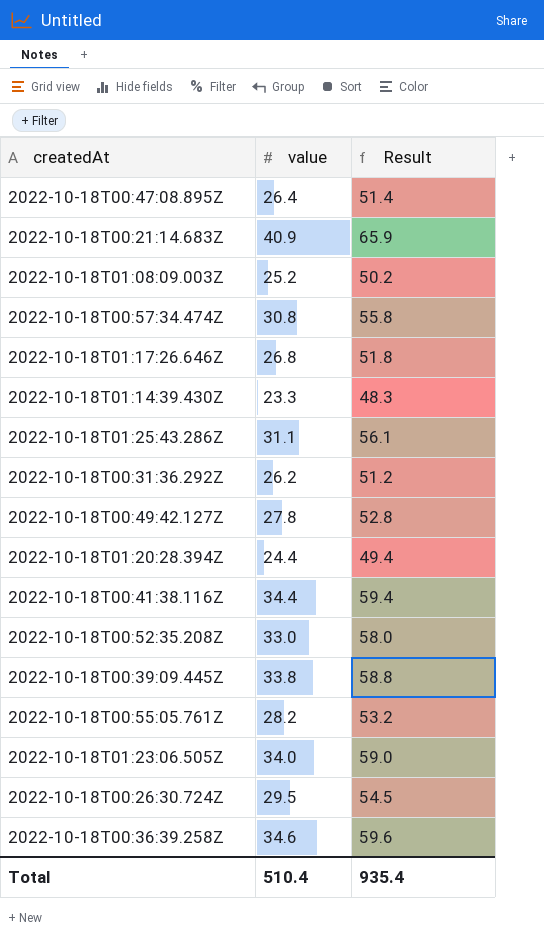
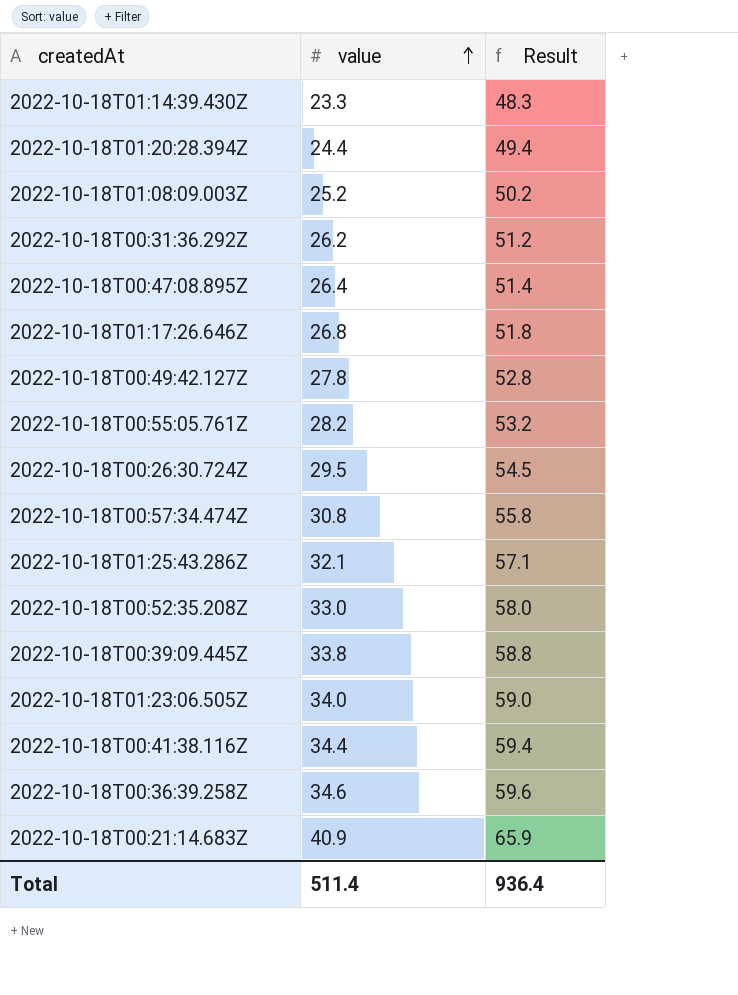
row order: none -> value ascending
2022-10-18T01:25:43.286Z | value: 31.1 -> 32.1
2022-10-18T01:25:43.286Z | Result: 56.1 -> 57.1
Total | value: 510.4 -> 511.4
Total | Result: 935.4 -> 936.4

